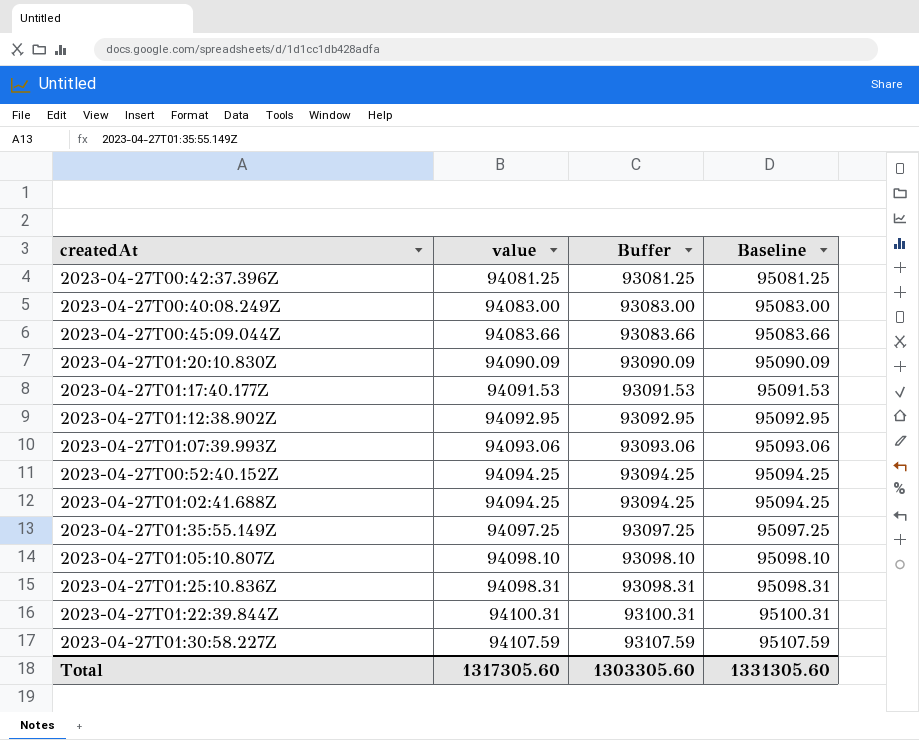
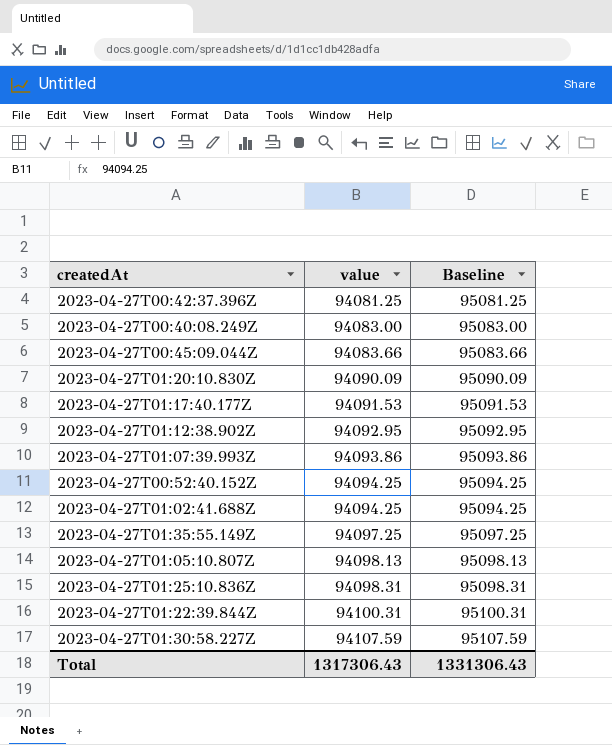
column Buffer | formula: [value] - 1000 -> none
2023-04-27T01:07:39.993Z | value: 94093.06 -> 94093.86
2023-04-27T01:07:39.993Z | Baseline: 95093.06 -> 95093.86
2023-04-27T01:05:10.807Z | value: 94098.10 -> 94098.13
2023-04-27T01:05:10.807Z | Baseline: 95098.10 -> 95098.13
Total | value: 1317305.60 -> 1317306.43
Total | Baseline: 1331305.60 -> 1331306.43

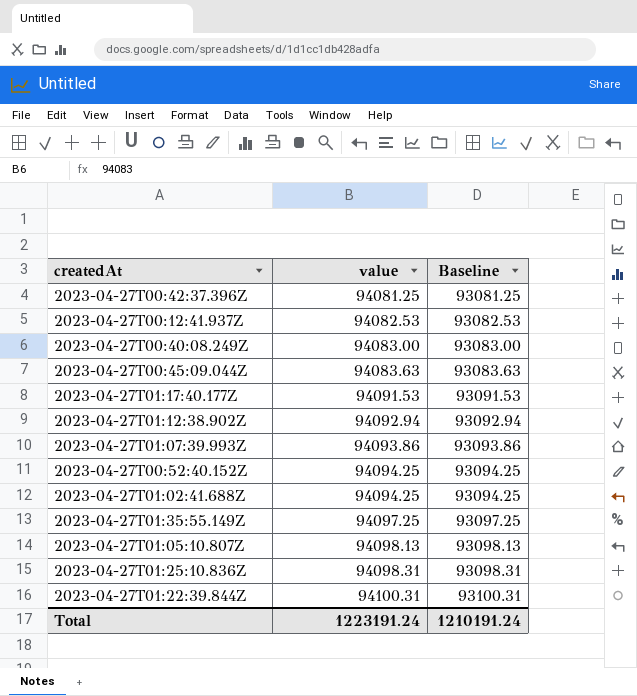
column Baseline | formula: [value] + 1000 -> [value] - 1000
row 2023-04-27T01:20:10.830Z: 94090.09 | 95090.09 -> none
row 2023-04-27T01:30:58.227Z: 94107.59 | 95107.59 -> none
row 2023-04-27T00:12:41.937Z: none -> 94082.53 | 93082.53
2023-04-27T00:45:09.044Z | value: 94083.66 -> 94083.63
2023-04-27T01:12:38.902Z | value: 94092.95 -> 94092.94
Total | value: 1317306.43 -> 1223191.24
Total | Baseline: 1331306.43 -> 1210191.24

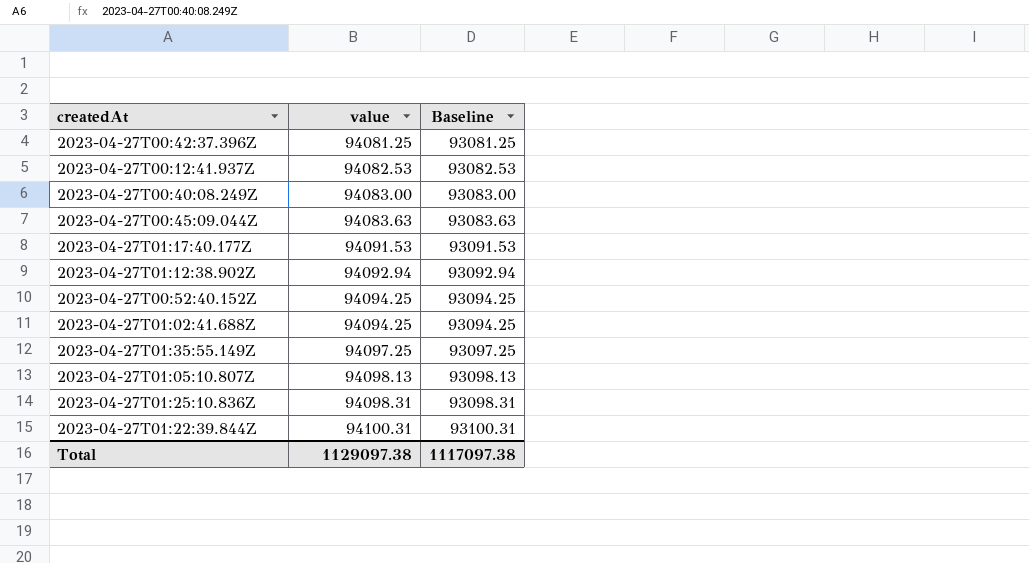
row 2023-04-27T01:07:39.993Z: 94093.86 | 93093.86 -> none
Total | value: 1223191.24 -> 1129097.38
Total | Baseline: 1210191.24 -> 1117097.38

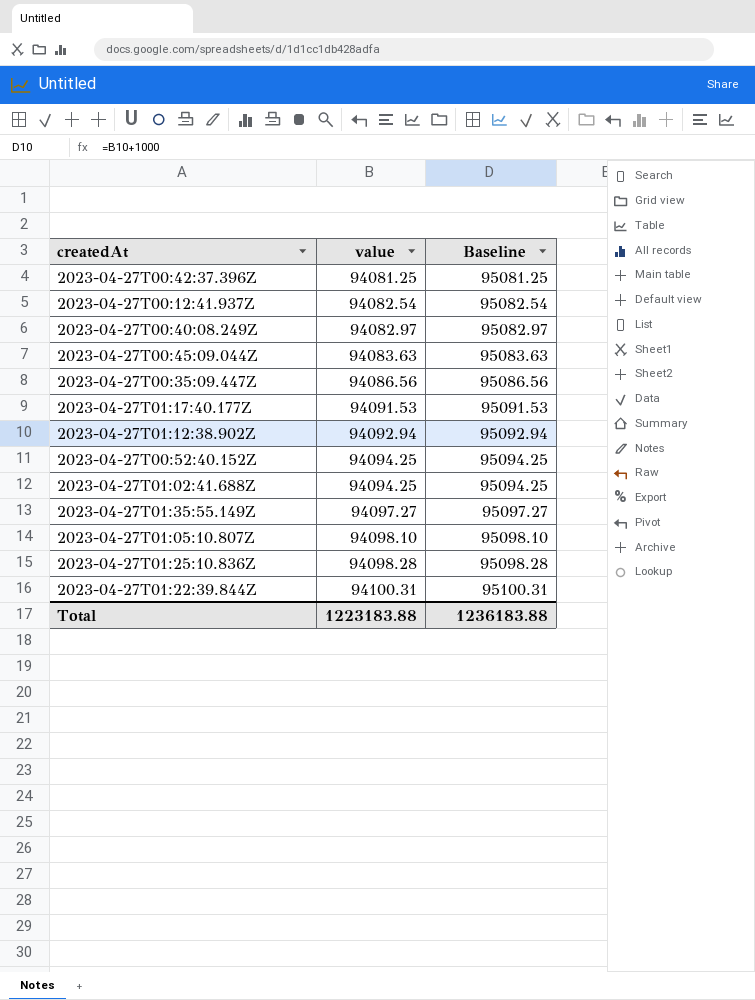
column Baseline | formula: [value] - 1000 -> [value] + 1000
2023-04-27T00:12:41.937Z | value: 94082.53 -> 94082.54
2023-04-27T00:40:08.249Z | value: 94083.00 -> 94082.97
row 2023-04-27T00:35:09.447Z: none -> 94086.56 | 95086.56
2023-04-27T01:35:55.149Z | value: 94097.25 -> 94097.27
2023-04-27T01:05:10.807Z | value: 94098.13 -> 94098.10
2023-04-27T01:25:10.836Z | value: 94098.31 -> 94098.28
Total | value: 1129097.38 -> 1223183.88
Total | Baseline: 1117097.38 -> 1236183.88

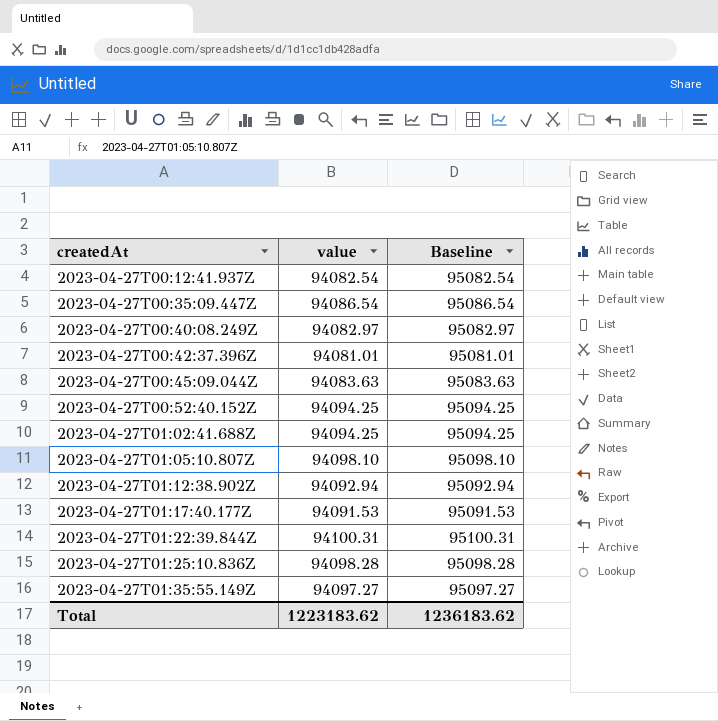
row order: value ascending -> createdAt ascending
2023-04-27T00:35:09.447Z | value: 94086.56 -> 94086.54
2023-04-27T00:35:09.447Z | Baseline: 95086.56 -> 95086.54
2023-04-27T00:42:37.396Z | value: 94081.25 -> 94081.01
2023-04-27T00:42:37.396Z | Baseline: 95081.25 -> 95081.01
Total | value: 1223183.88 -> 1223183.62
Total | Baseline: 1236183.88 -> 1236183.62

